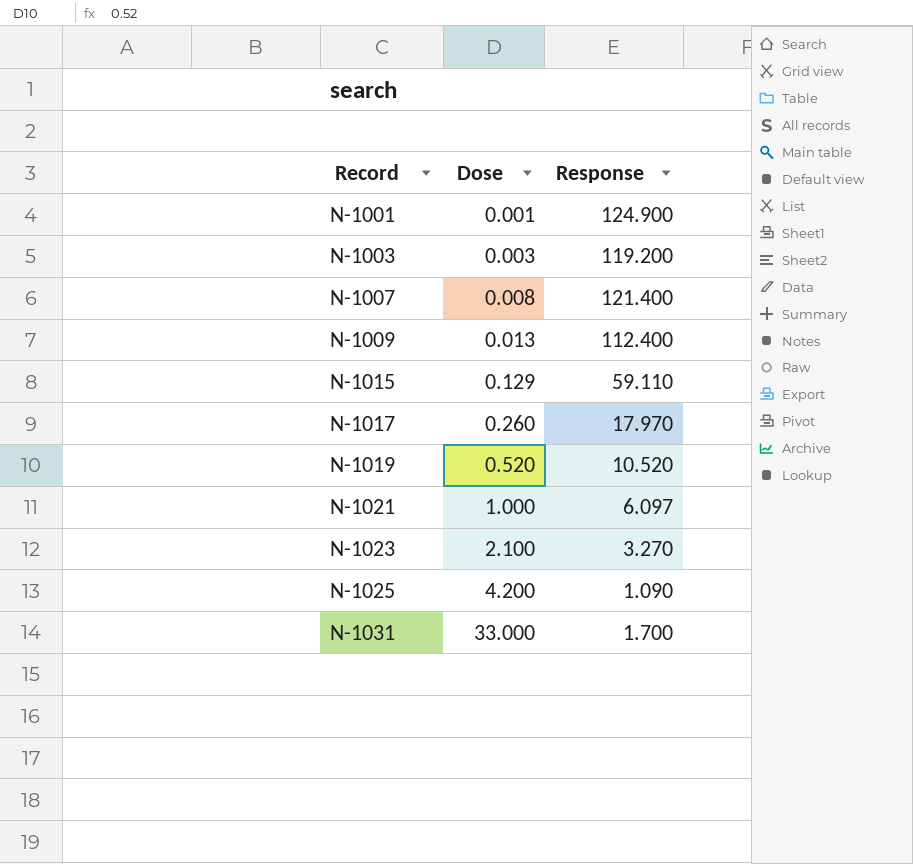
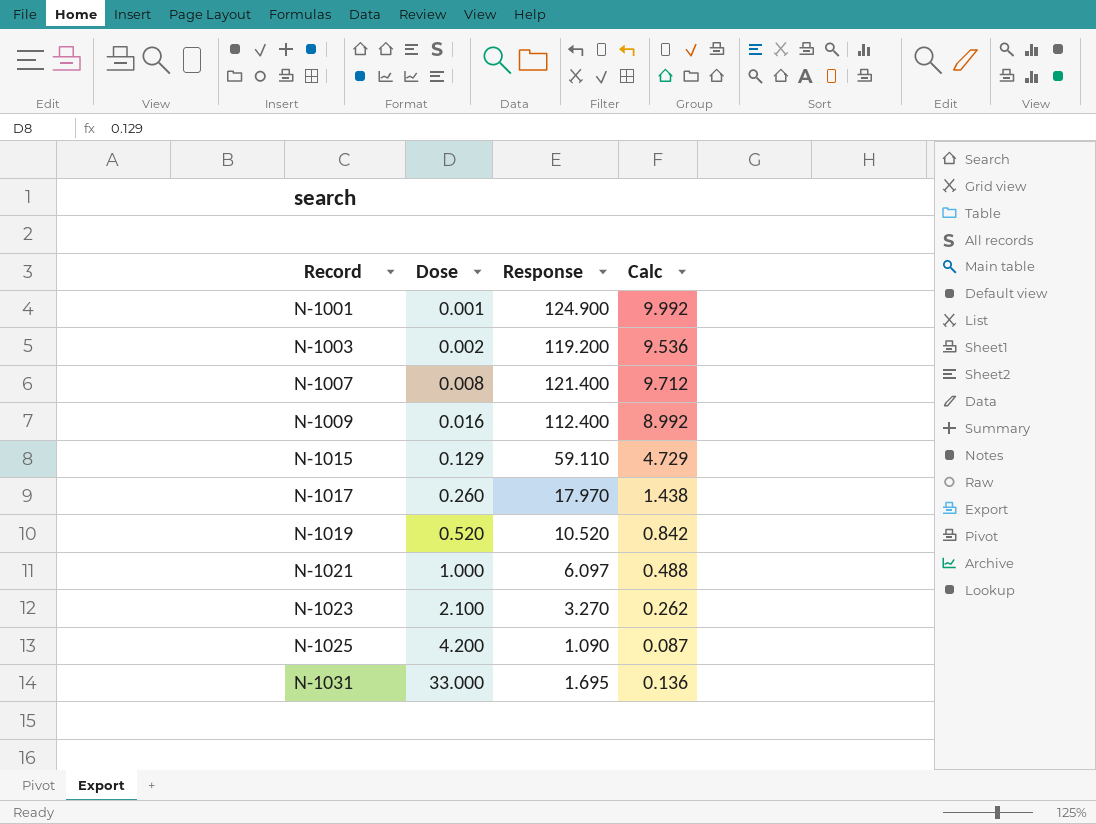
column Calc | formula: none -> [Response] * 0.08
N-1003 | Dose: 0.003 -> 0.002
N-1009 | Dose: 0.013 -> 0.016
N-1031 | Response: 1.700 -> 1.695

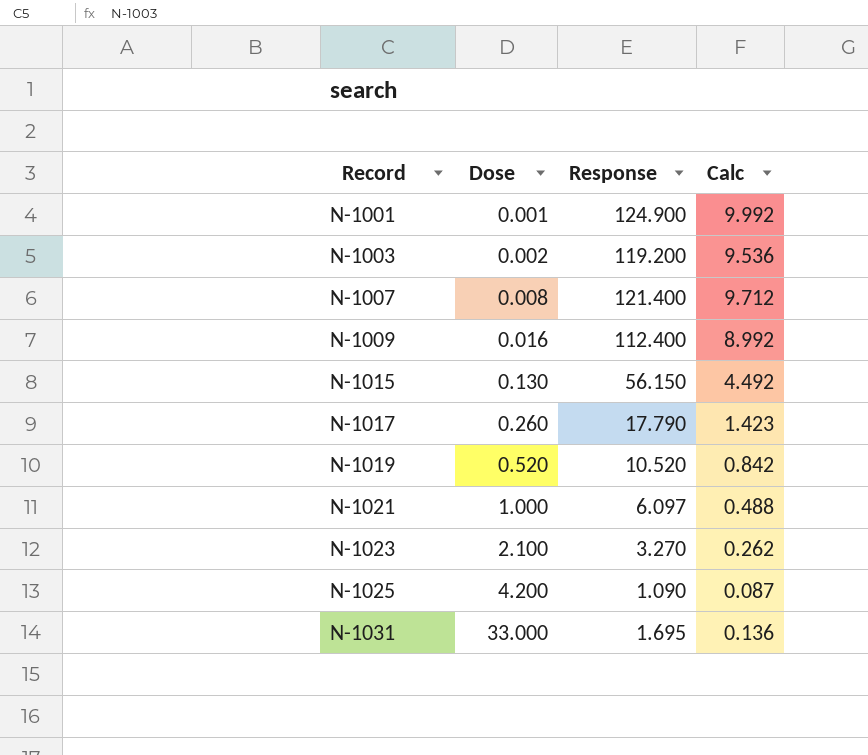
N-1015 | Dose: 0.129 -> 0.130
N-1015 | Response: 59.110 -> 56.150
N-1015 | Calc: 4.729 -> 4.492
N-1017 | Response: 17.970 -> 17.790
N-1017 | Calc: 1.438 -> 1.423

